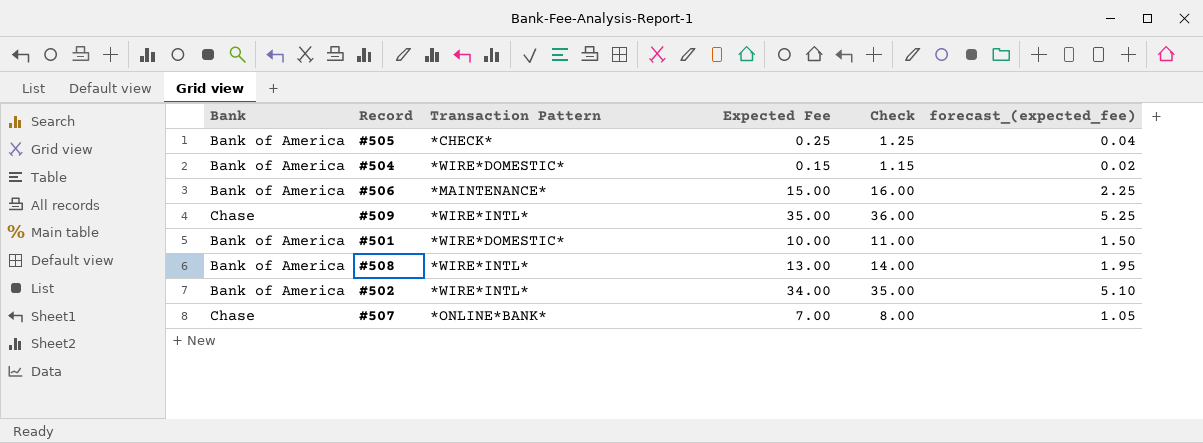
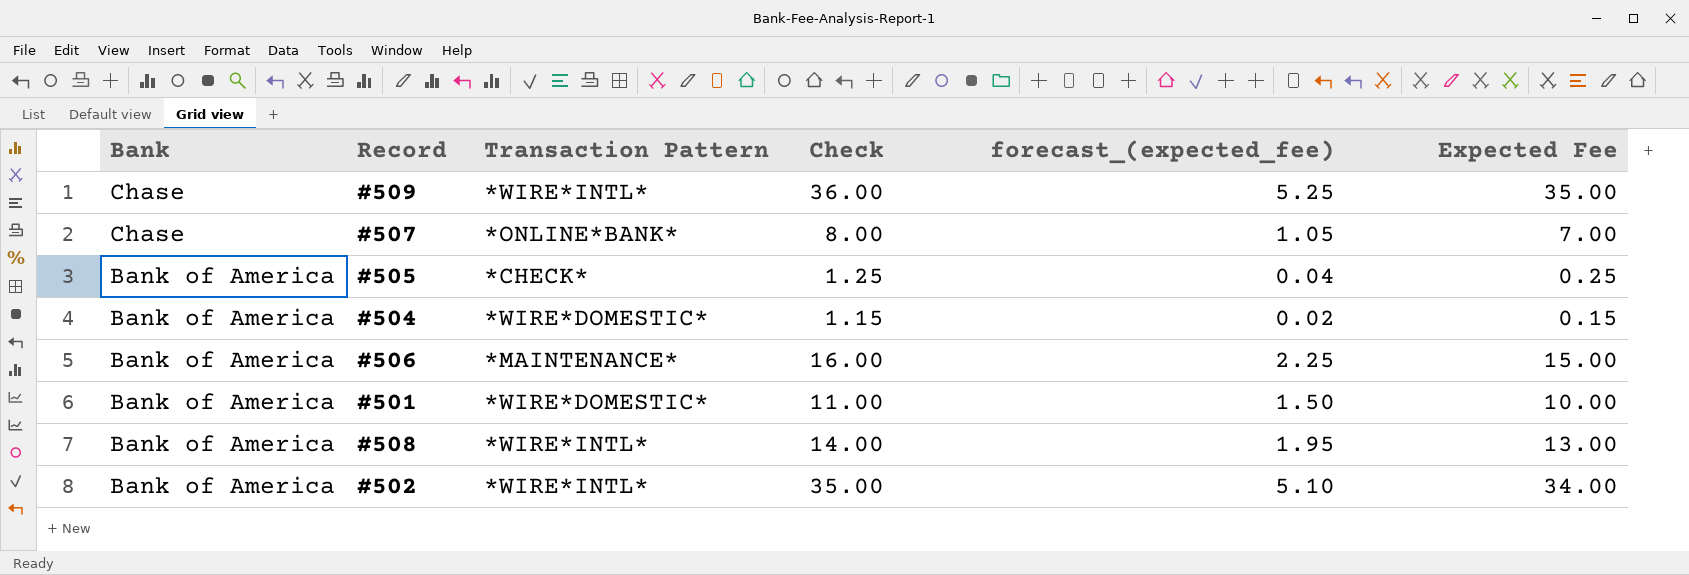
row order: none -> Bank descending
column Expected Fee | position: 4 -> 6

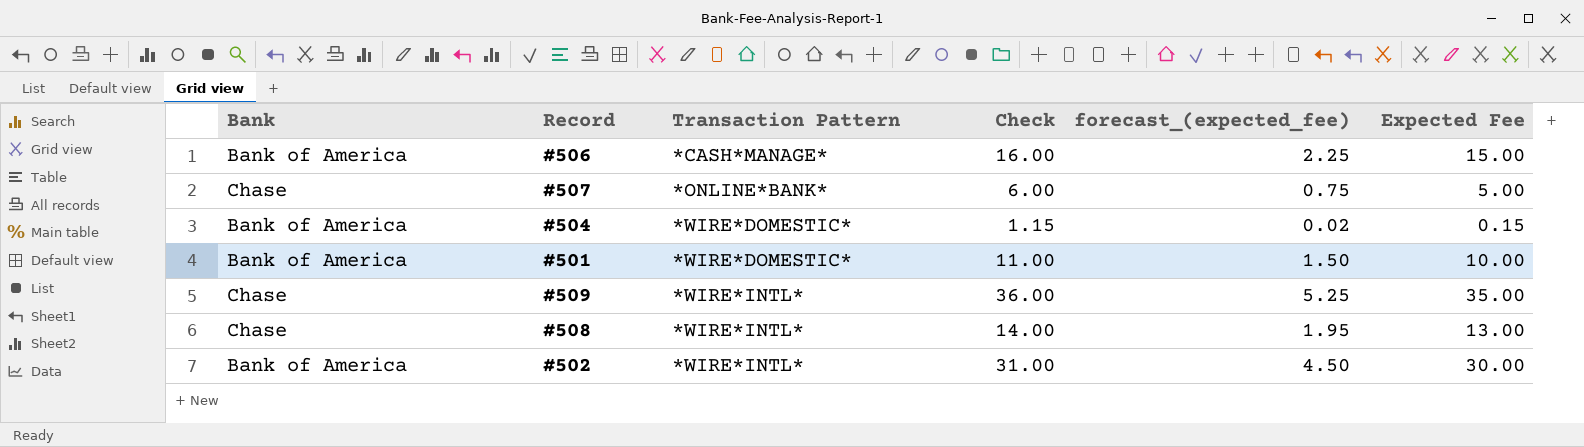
row order: Bank descending -> Transaction Pattern ascending
row #505: Bank of America | *CHECK* | 1.25 | 0.04 | 0.25 -> none
#506 | Transaction Pattern: *MAINTENANCE* -> *CASH*MANAGE*
#507 | Check: 8.00 -> 6.00
#507 | forecast_(expected_fee): 1.05 -> 0.75
#507 | Expected Fee: 7.00 -> 5.00
#508 | Bank: Bank of America -> Chase
#502 | Check: 35.00 -> 31.00
#502 | forecast_(expected_fee): 5.10 -> 4.50
#502 | Expected Fee: 34.00 -> 30.00

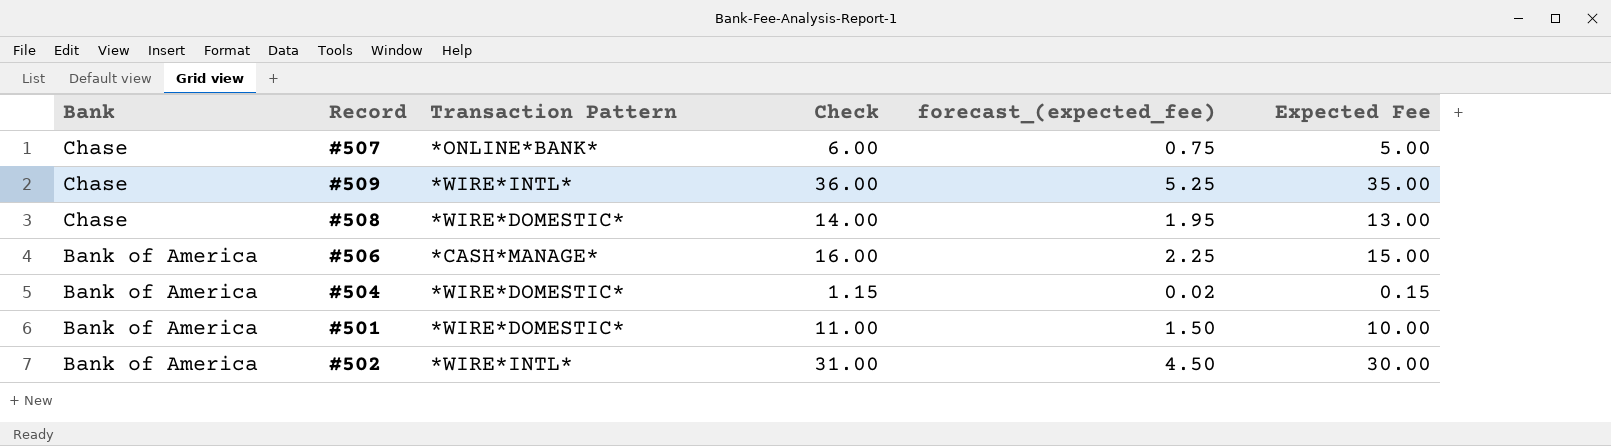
row order: Transaction Pattern ascending -> Bank descending
#508 | Transaction Pattern: *WIRE*INTL* -> *WIRE*DOMESTIC*

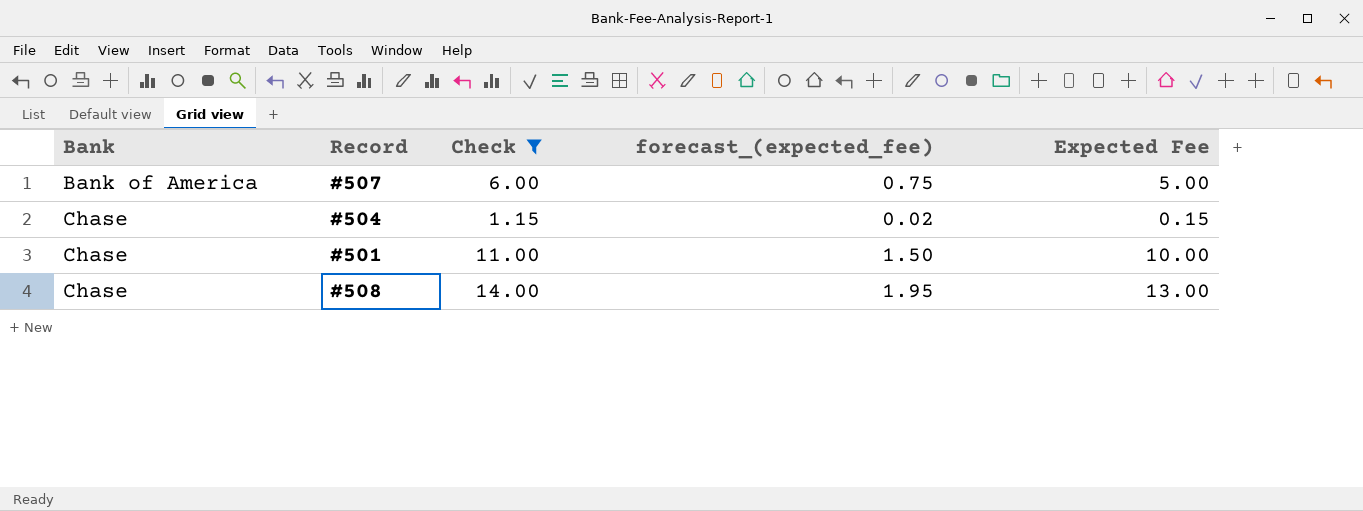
filter: none -> Check <= 14.00
row order: Bank descending -> Bank ascending
column Transaction Pattern | position: 3 -> none
#507 | Bank: Chase -> Bank of America
#504 | Bank: Bank of America -> Chase
#501 | Bank: Bank of America -> Chase

